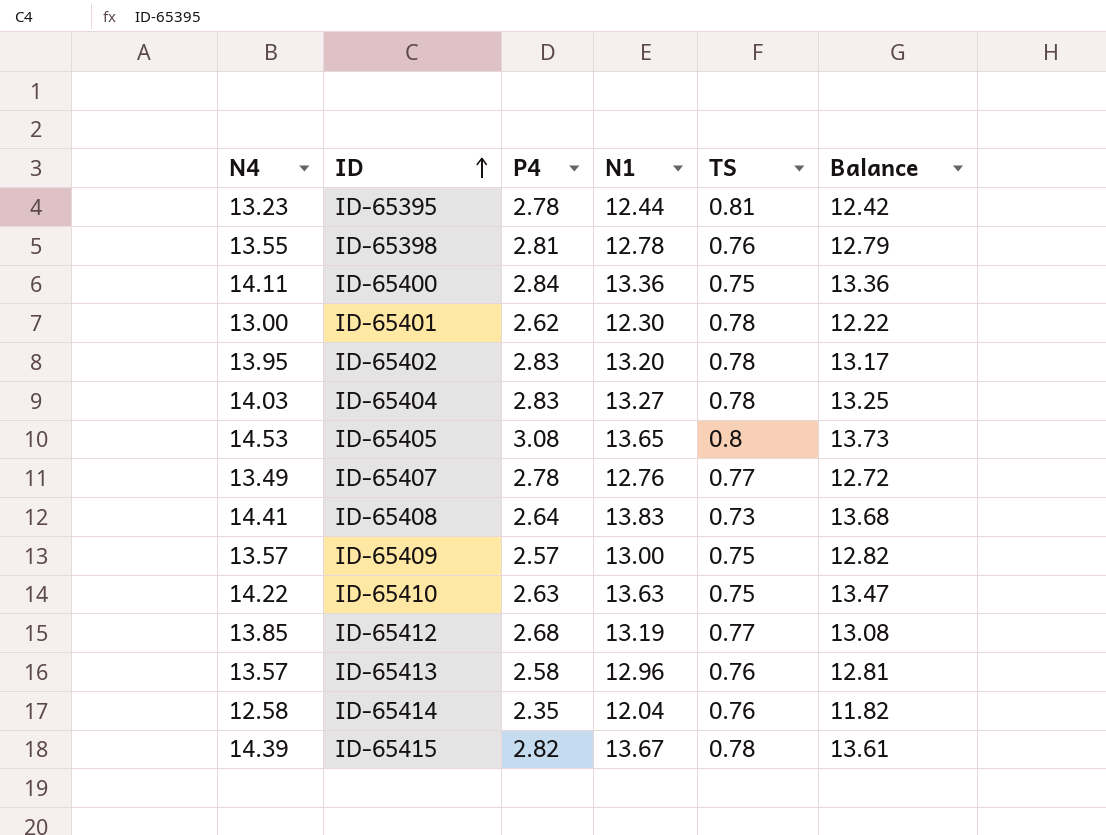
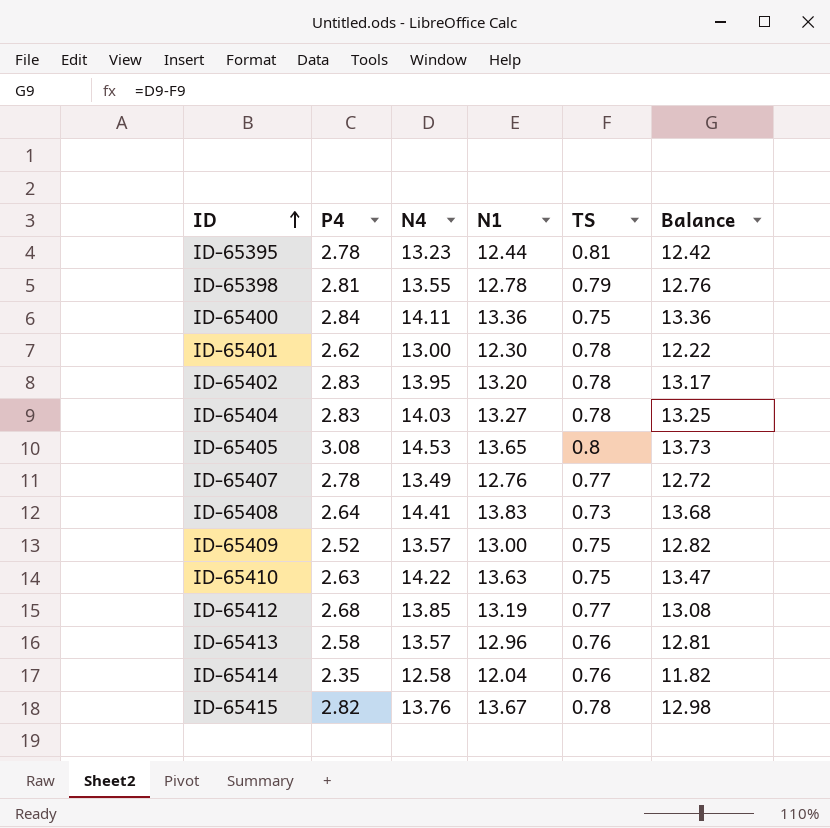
column N4 | position: 1 -> 3
ID-65398 | TS: 0.76 -> 0.79
ID-65398 | Balance: 12.79 -> 12.76
ID-65409 | P4: 2.57 -> 2.52
ID-65415 | N4: 14.39 -> 13.76
ID-65415 | Balance: 13.61 -> 12.98

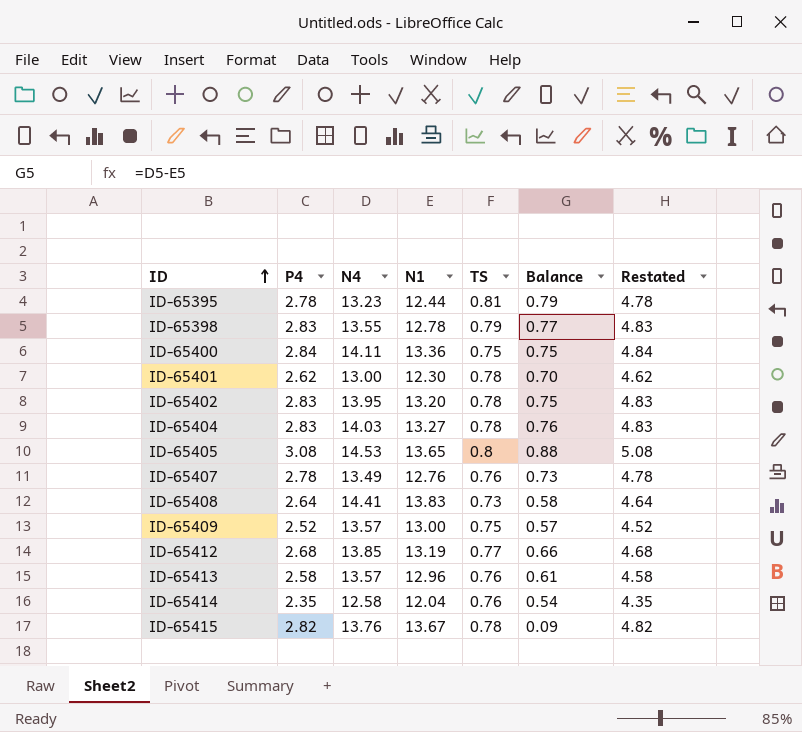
column Balance | formula: [N4] - [TS] -> [N4] - [N1]
column Restated | formula: none -> [P4] + 2
row ID-65410: 2.63 | 14.22 | 13.63 | 0.75 | 13.47 -> none
ID-65398 | P4: 2.81 -> 2.83
ID-65407 | TS: 0.77 -> 0.76

